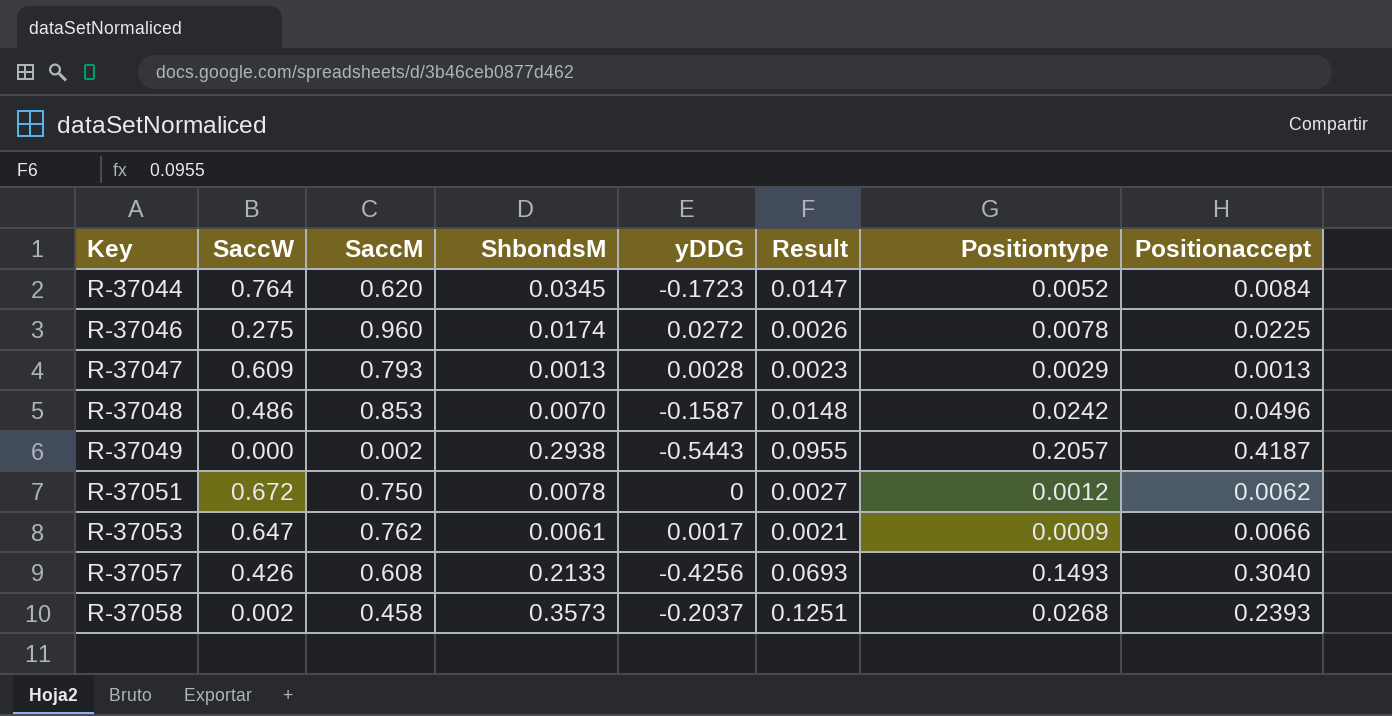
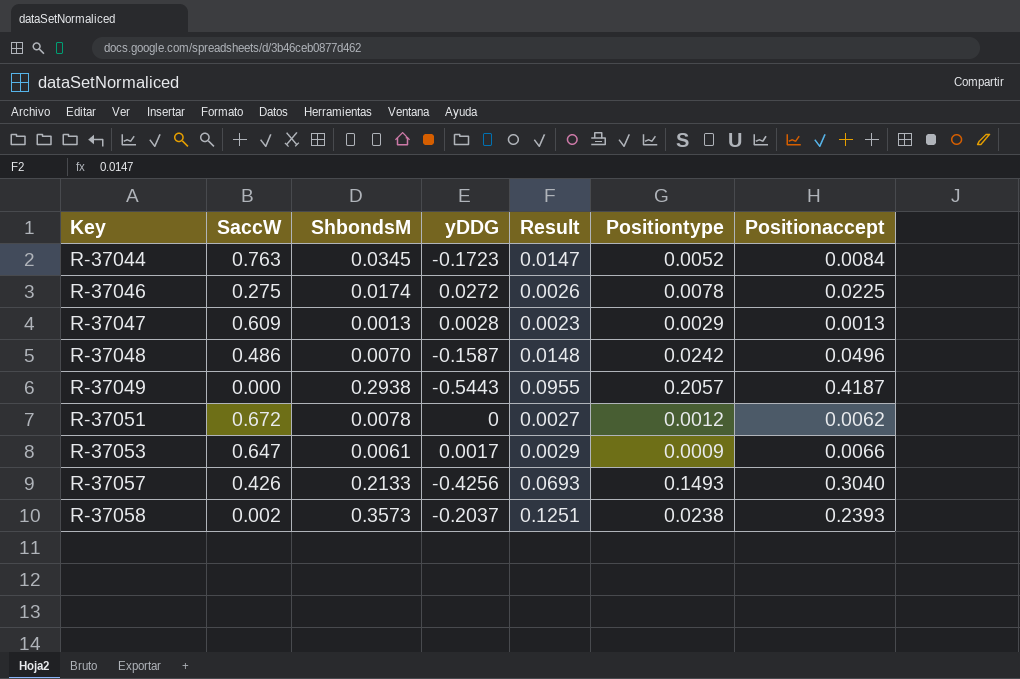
column SaccM | position: 3 -> none
R-37044 | SaccW: 0.764 -> 0.763
R-37053 | Result: 0.0021 -> 0.0029
R-37058 | Positiontype: 0.0268 -> 0.0238

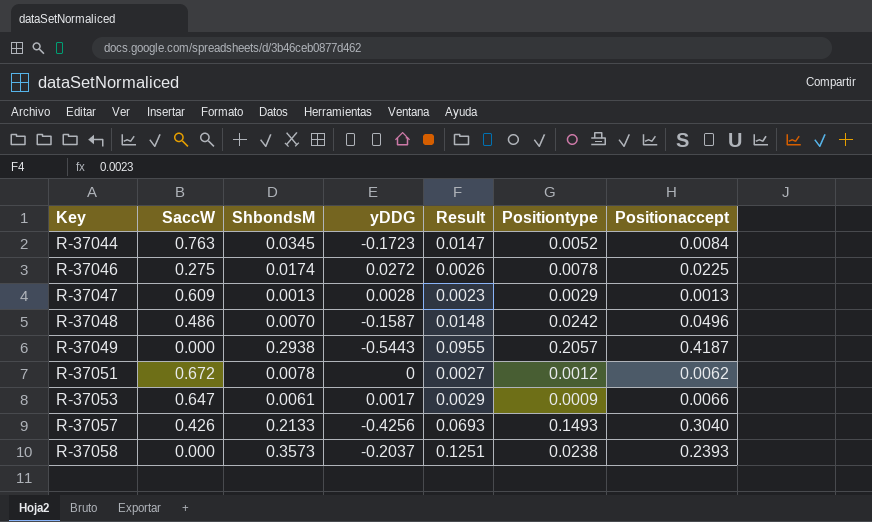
R-37058 | SaccW: 0.002 -> 0.000

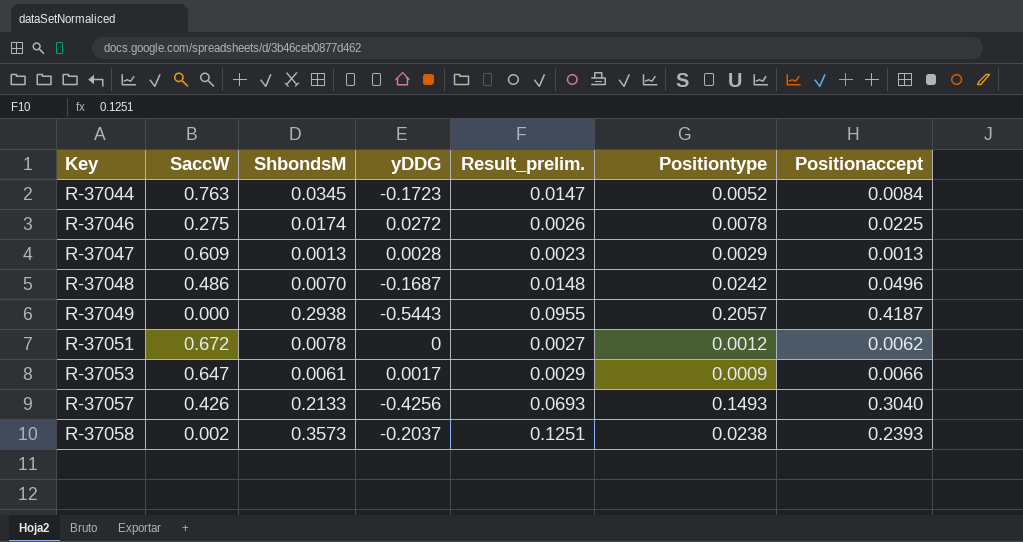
column name: Result -> Result_prelim.
R-37048 | yDDG: -0.1587 -> -0.1687
R-37058 | SaccW: 0.000 -> 0.002

